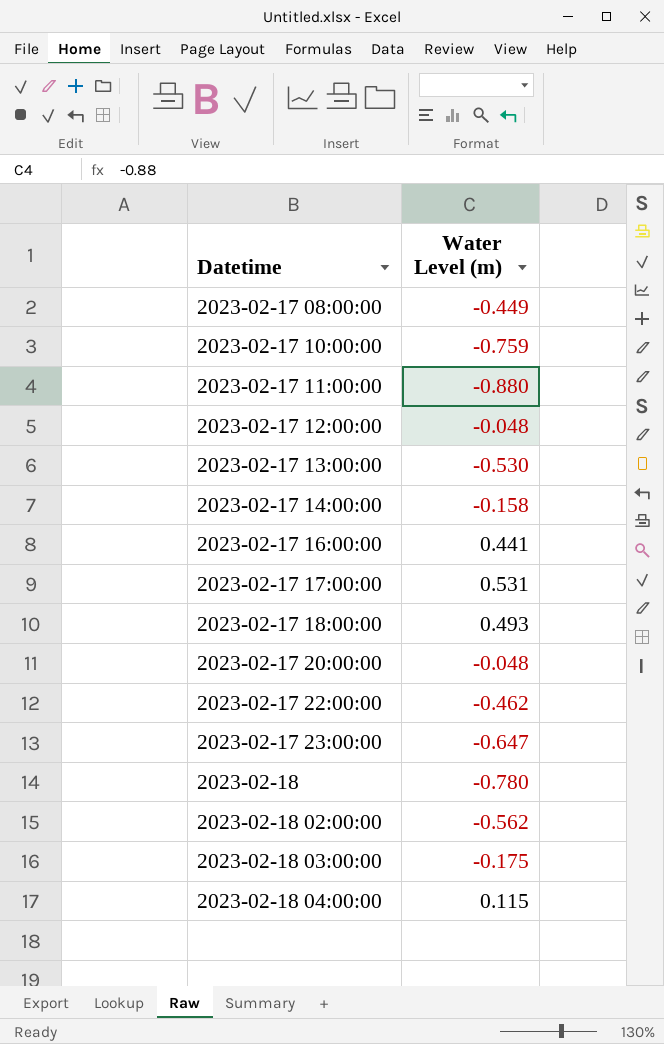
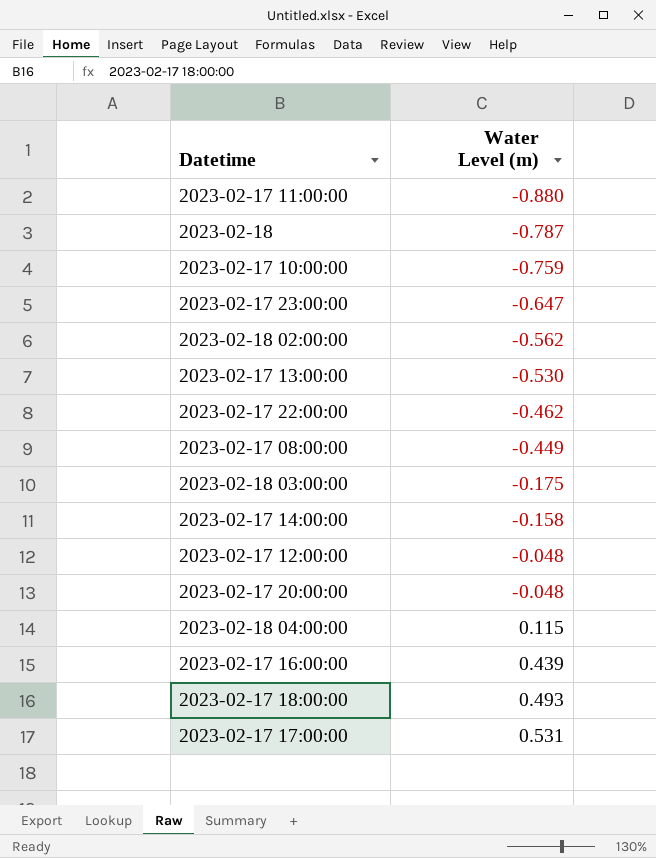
row order: Datetime ascending -> Water Level (m) ascending
2023-02-18 | Water Level (m): -0.780 -> -0.787
2023-02-17 16:00:00 | Water Level (m): 0.441 -> 0.439

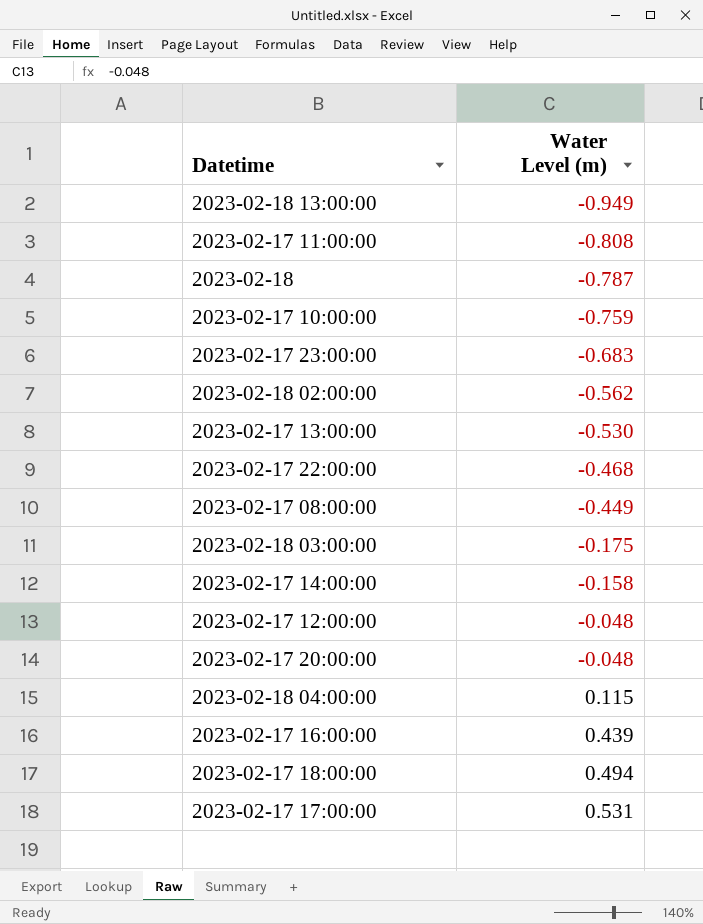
row 2023-02-18 13:00:00: none -> -0.949
2023-02-17 11:00:00 | Water Level (m): -0.880 -> -0.808
2023-02-17 23:00:00 | Water Level (m): -0.647 -> -0.683
2023-02-17 22:00:00 | Water Level (m): -0.462 -> -0.468
2023-02-17 18:00:00 | Water Level (m): 0.493 -> 0.494

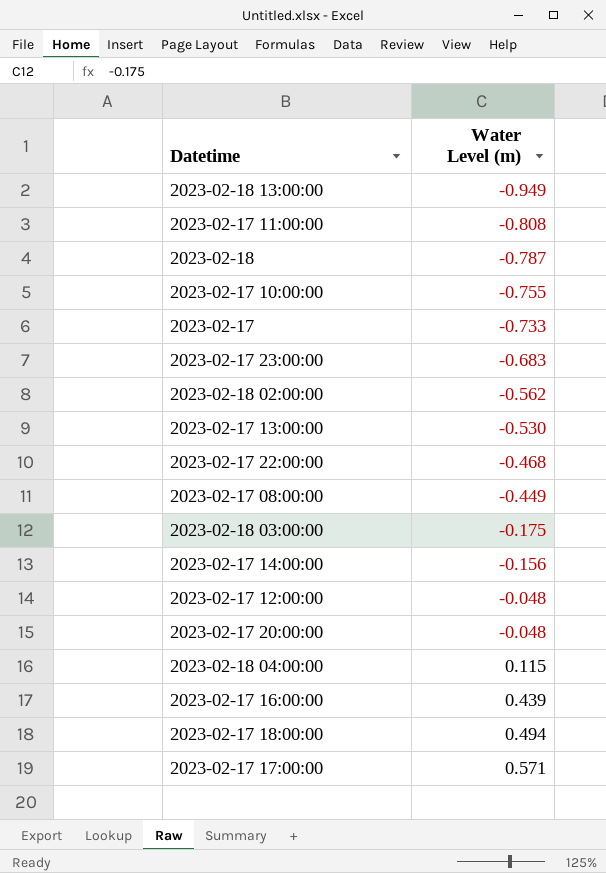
2023-02-17 10:00:00 | Water Level (m): -0.759 -> -0.755
row 2023-02-17: none -> -0.733
2023-02-17 14:00:00 | Water Level (m): -0.158 -> -0.156
2023-02-17 17:00:00 | Water Level (m): 0.531 -> 0.571

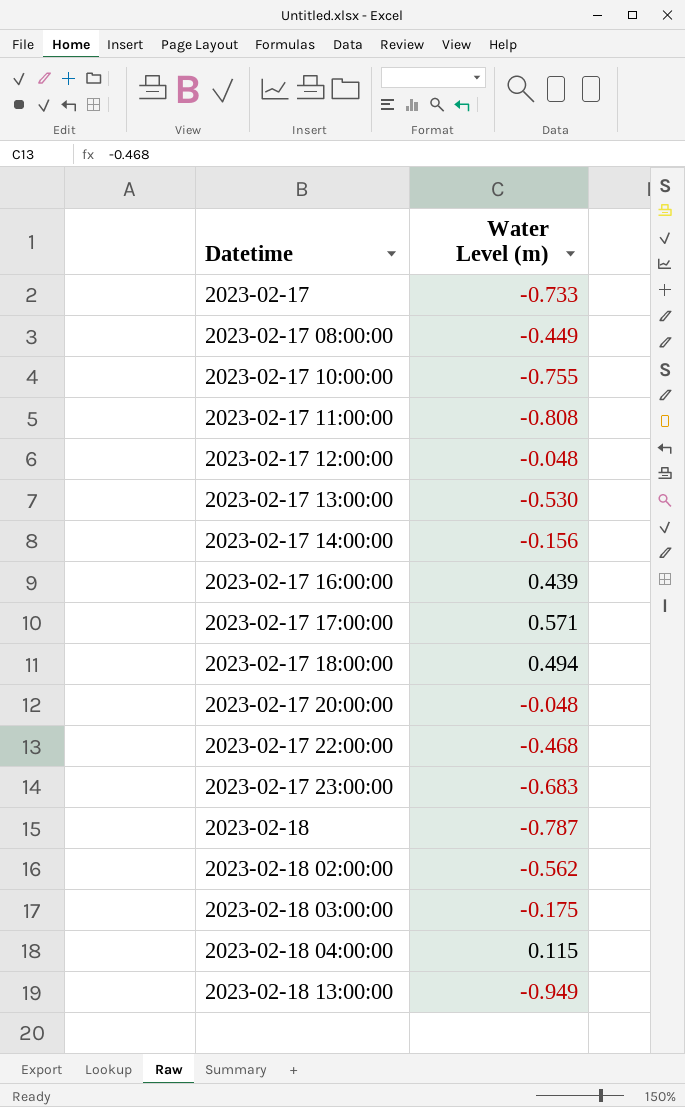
row order: Water Level (m) ascending -> Datetime ascending

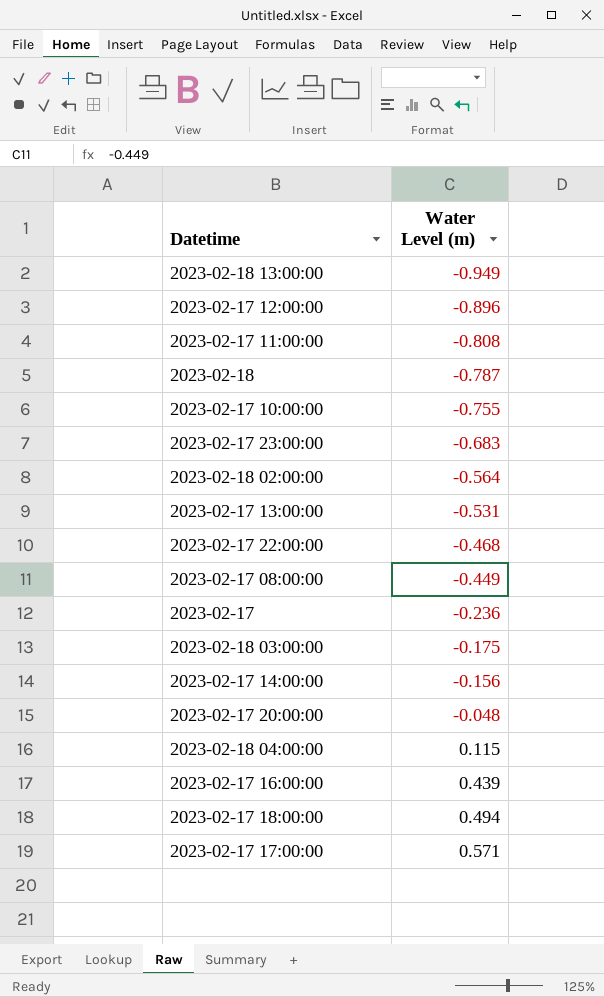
row order: Datetime ascending -> Water Level (m) ascending
2023-02-17 12:00:00 | Water Level (m): -0.048 -> -0.896
2023-02-18 02:00:00 | Water Level (m): -0.562 -> -0.564
2023-02-17 13:00:00 | Water Level (m): -0.530 -> -0.531
2023-02-17 | Water Level (m): -0.733 -> -0.236

